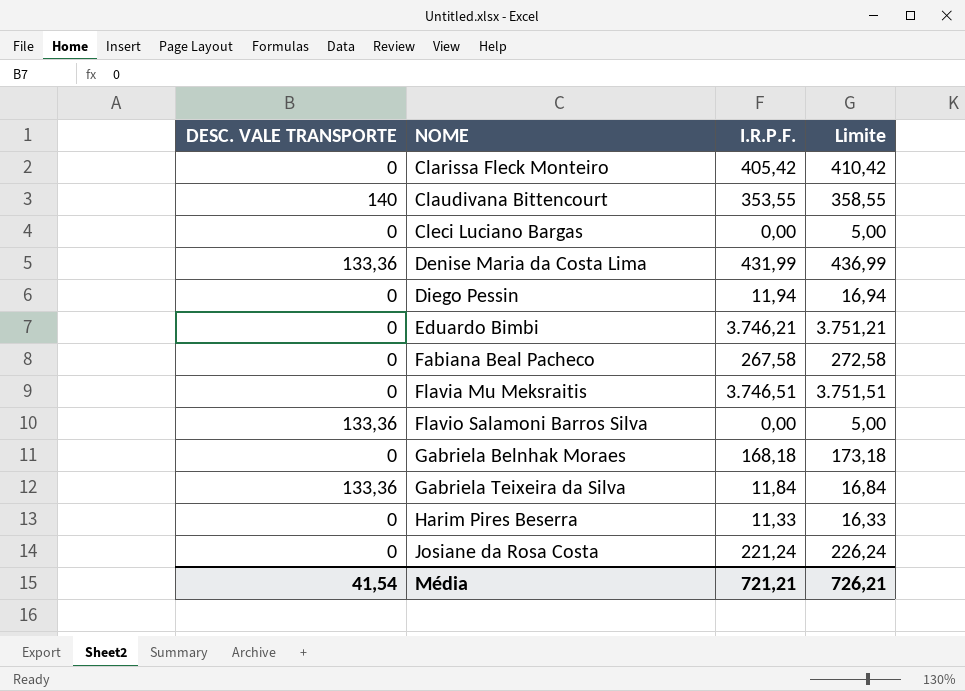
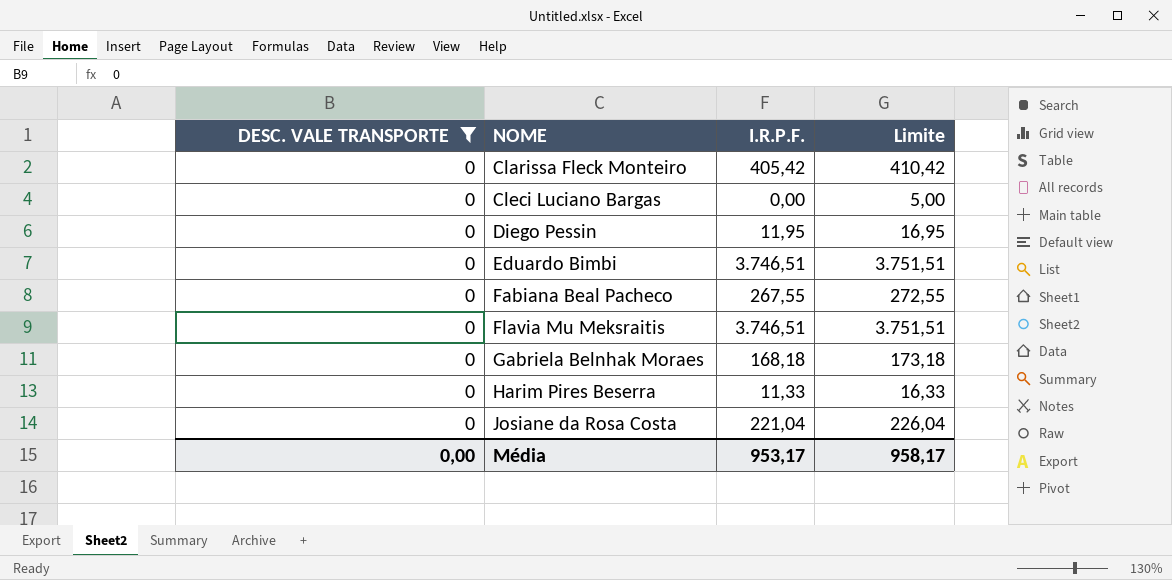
filter: none -> DESC. VALE TRANSPORTE = 0
Diego Pessin | I.R.P.F.: 11,94 -> 11,95
Diego Pessin | Limite: 16,94 -> 16,95
Eduardo Bimbi | I.R.P.F.: 3.746,21 -> 3.746,51
Eduardo Bimbi | Limite: 3.751,21 -> 3.751,51
Fabiana Beal Pacheco | I.R.P.F.: 267,58 -> 267,55
Fabiana Beal Pacheco | Limite: 272,58 -> 272,55
Josiane da Rosa Costa | I.R.P.F.: 221,24 -> 221,04
Josiane da Rosa Costa | Limite: 226,24 -> 226,04
Média | DESC. VALE TRANSPORTE: 41,54 -> 0,00
Média | I.R.P.F.: 721,21 -> 953,17
Média | Limite: 726,21 -> 958,17

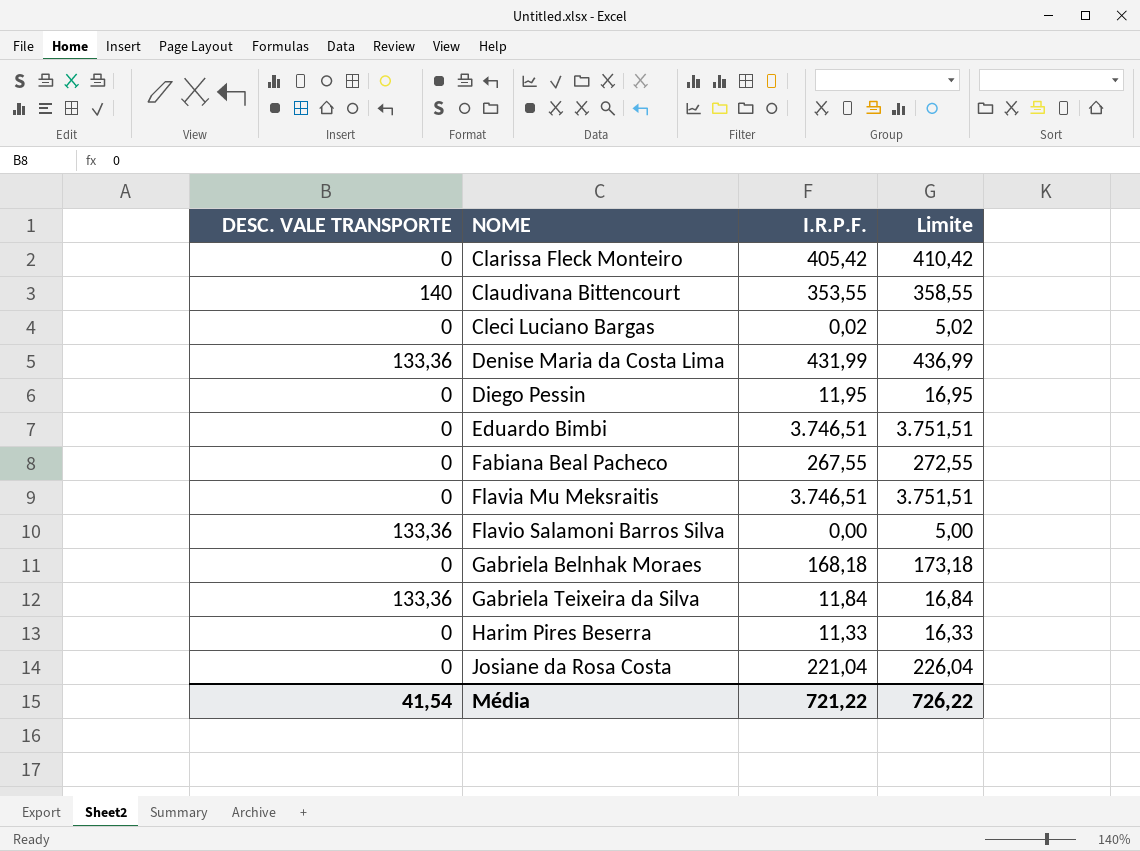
filter: DESC. VALE TRANSPORTE = 0 -> none
Cleci Luciano Bargas | I.R.P.F.: 0,00 -> 0,02
Cleci Luciano Bargas | Limite: 5,00 -> 5,02
Média | DESC. VALE TRANSPORTE: 0,00 -> 41,54
Média | I.R.P.F.: 953,17 -> 721,22
Média | Limite: 958,17 -> 726,22

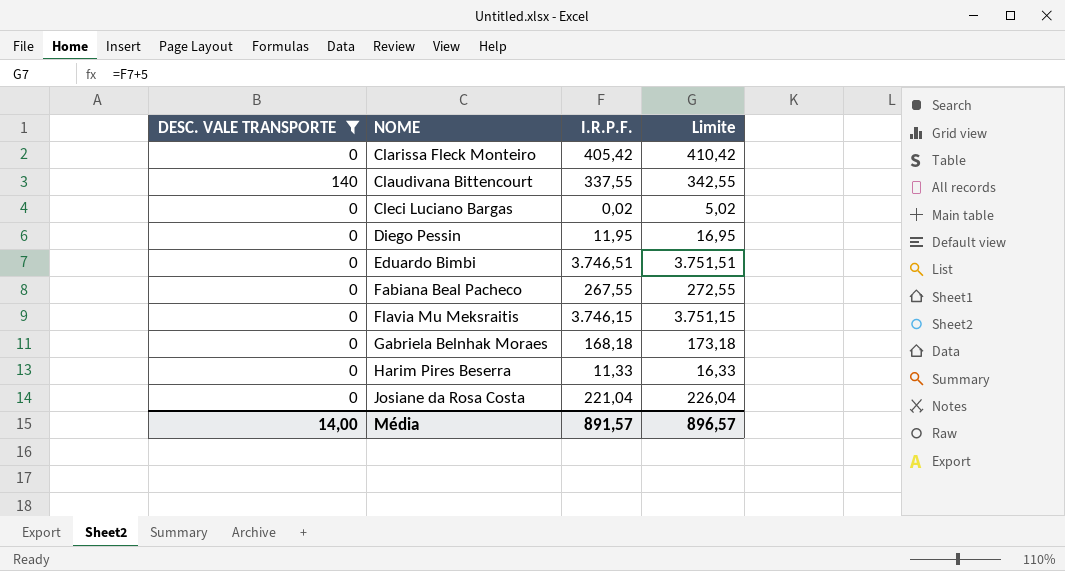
filter: none -> DESC. VALE TRANSPORTE != 133,36
Claudivana Bittencourt | I.R.P.F.: 353,55 -> 337,55
Claudivana Bittencourt | Limite: 358,55 -> 342,55
Flavia Mu Meksraitis | I.R.P.F.: 3.746,51 -> 3.746,15
Flavia Mu Meksraitis | Limite: 3.751,51 -> 3.751,15
Média | DESC. VALE TRANSPORTE: 41,54 -> 14,00
Média | I.R.P.F.: 721,22 -> 891,57
Média | Limite: 726,22 -> 896,57

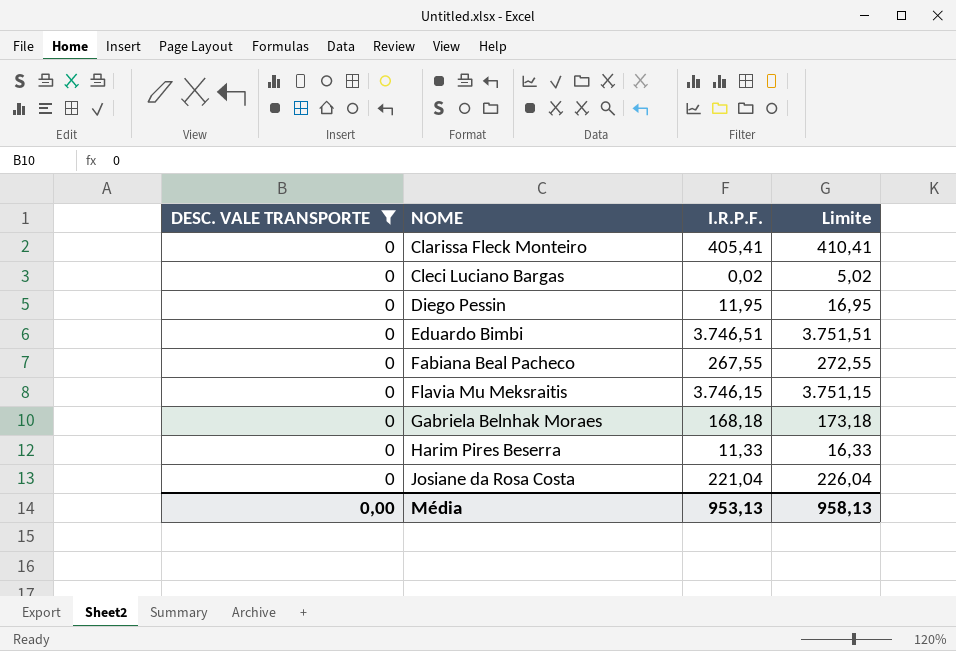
row Claudivana Bittencourt: 140 | 337,55 | 342,55 -> none
Clarissa Fleck Monteiro | I.R.P.F.: 405,42 -> 405,41
Clarissa Fleck Monteiro | Limite: 410,42 -> 410,41
Média | DESC. VALE TRANSPORTE: 14,00 -> 0,00
Média | I.R.P.F.: 891,57 -> 953,13
Média | Limite: 896,57 -> 958,13

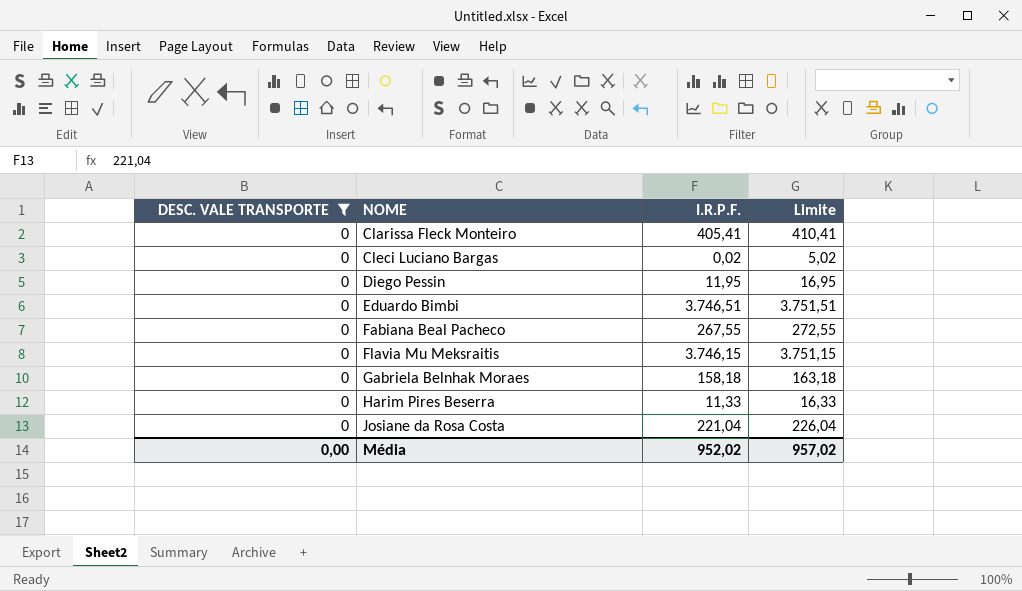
Gabriela Belnhak Moraes | I.R.P.F.: 168,18 -> 158,18
Gabriela Belnhak Moraes | Limite: 173,18 -> 163,18
Média | I.R.P.F.: 953,13 -> 952,02
Média | Limite: 958,13 -> 957,02

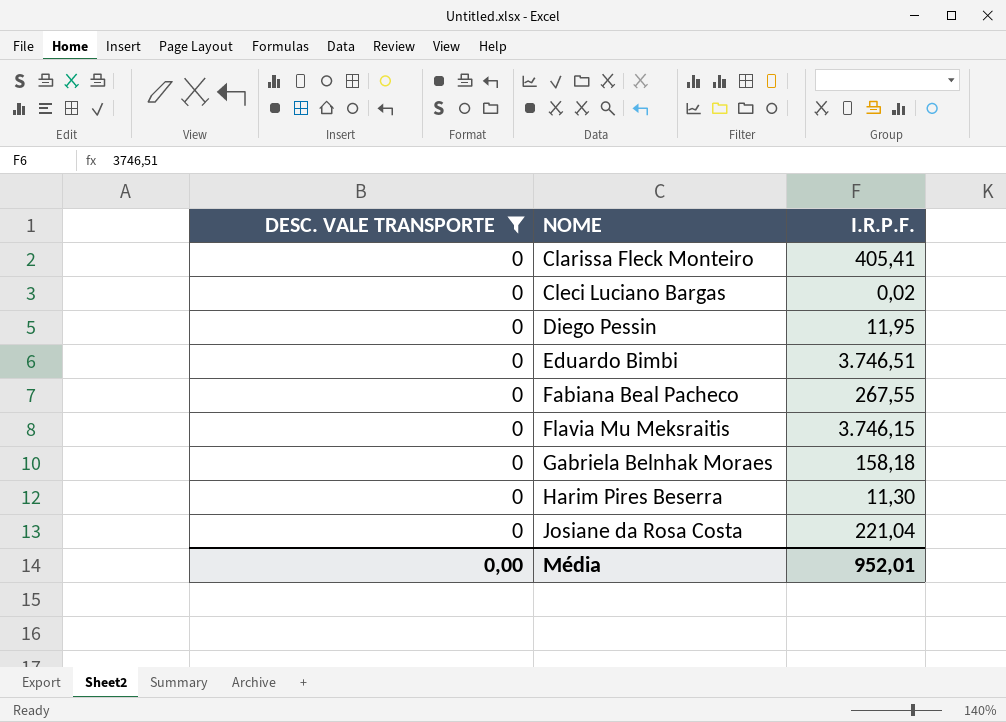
column Limite | formula: [I.R.P.F.] + 5 -> none
Harim Pires Beserra | I.R.P.F.: 11,33 -> 11,30
Média | I.R.P.F.: 952,02 -> 952,01

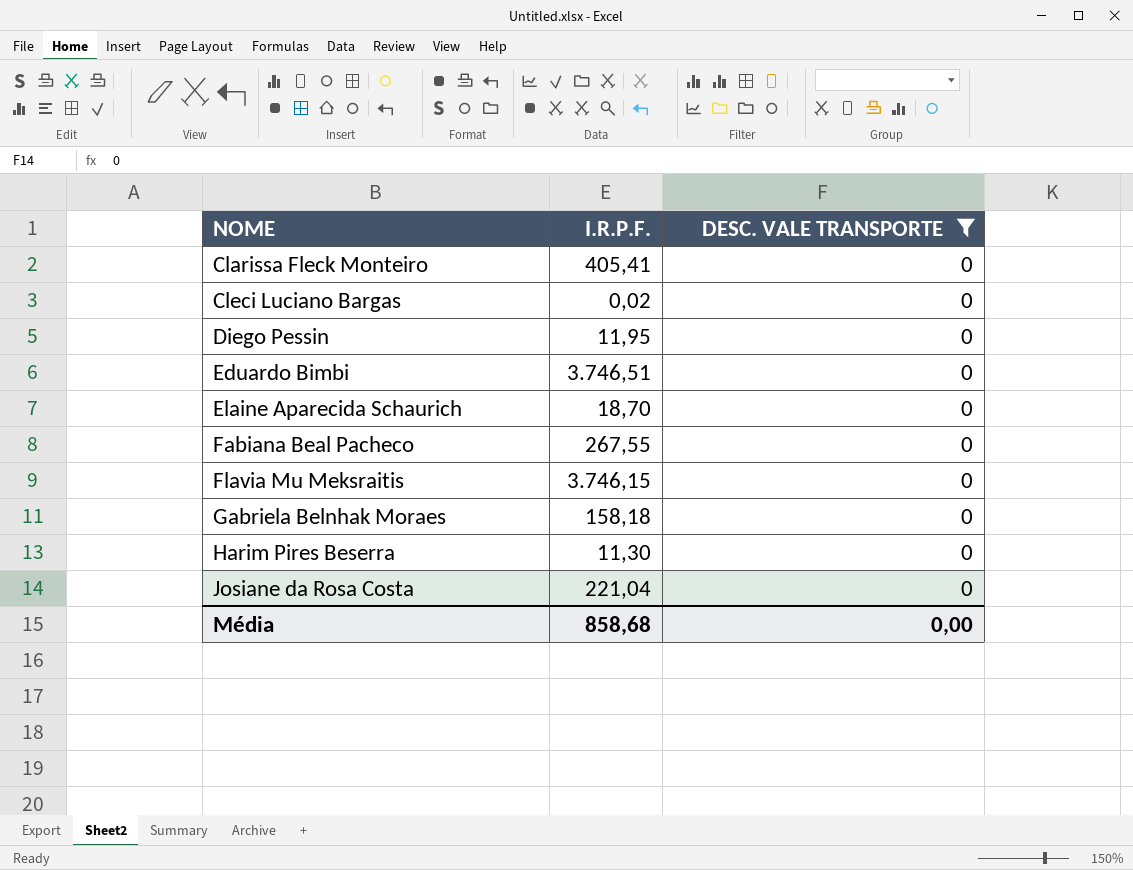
column DESC. VALE TRANSPORTE | position: 1 -> 3
row Elaine Aparecida Schaurich: none -> 18,70 | 0
Média | I.R.P.F.: 952,01 -> 858,68

